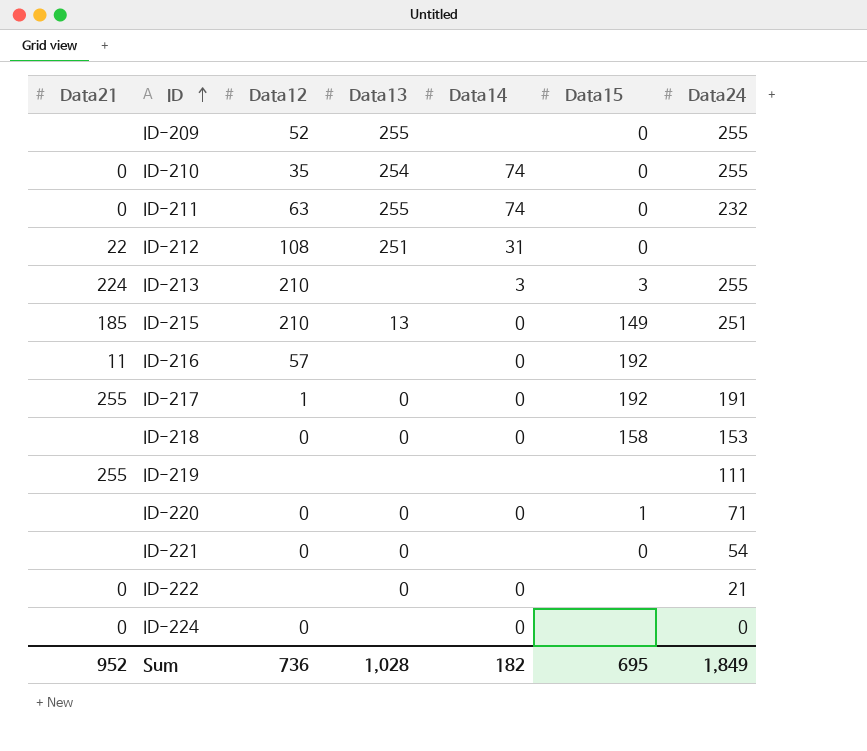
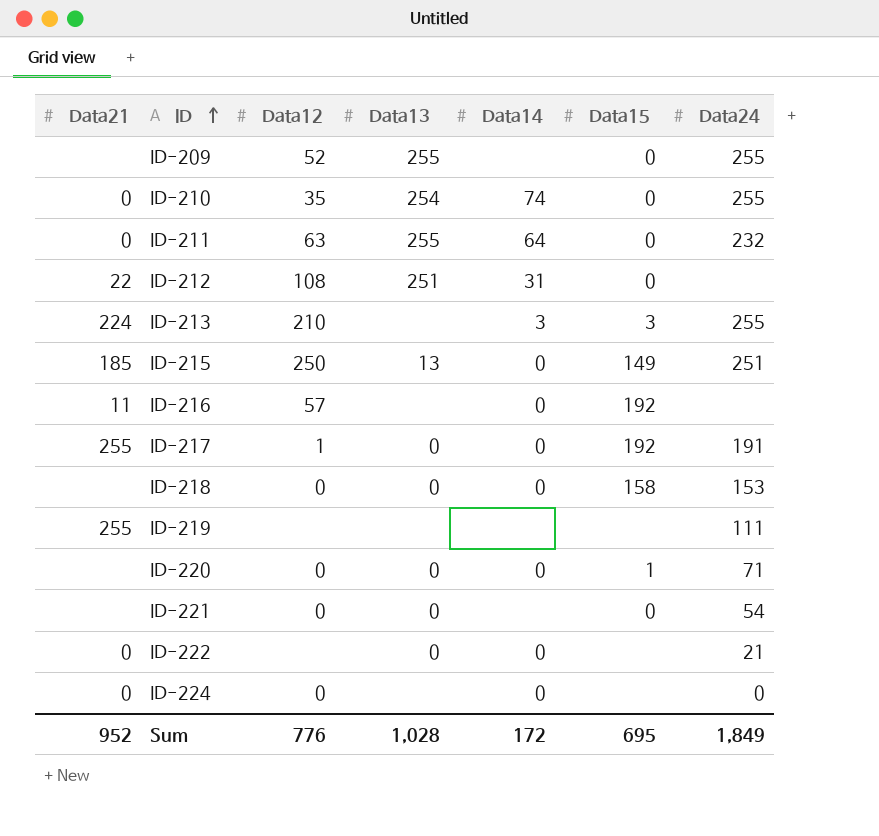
ID-211 | Data14: 74 -> 64
ID-215 | Data12: 210 -> 250
Sum | Data12: 736 -> 776
Sum | Data14: 182 -> 172

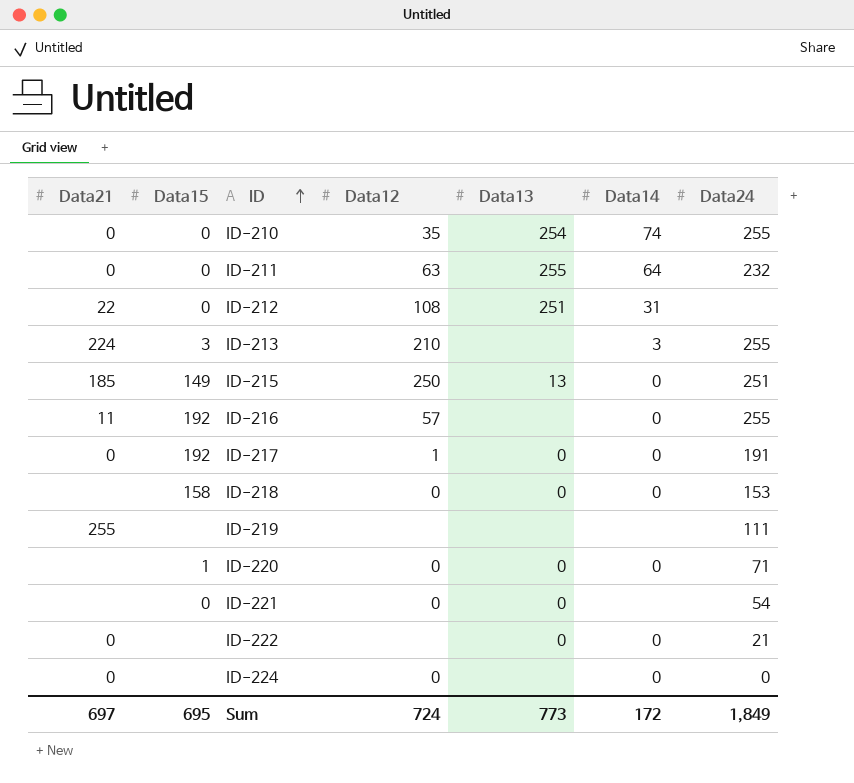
column Data15 | position: 6 -> 2
row ID-209: none | 52 | 255 | none | 0 | 255 -> none
ID-216 | Data24: none -> 255
ID-217 | Data21: 255 -> 0
Sum | Data21: 952 -> 697
Sum | Data12: 776 -> 724
Sum | Data13: 1,028 -> 773

